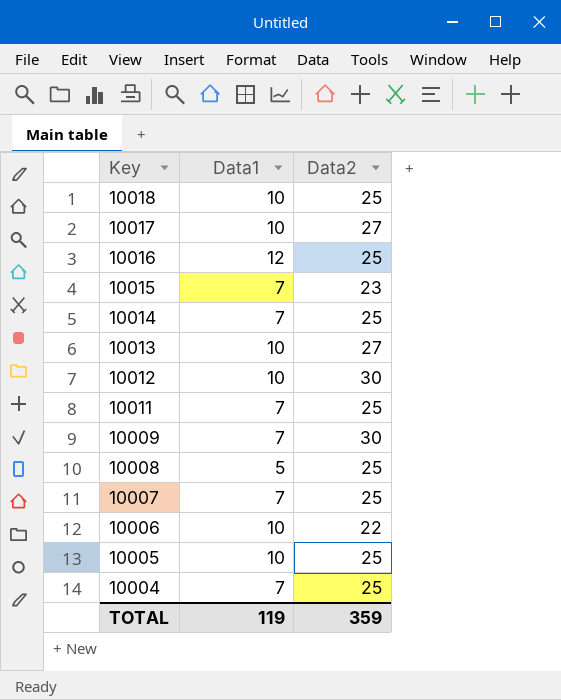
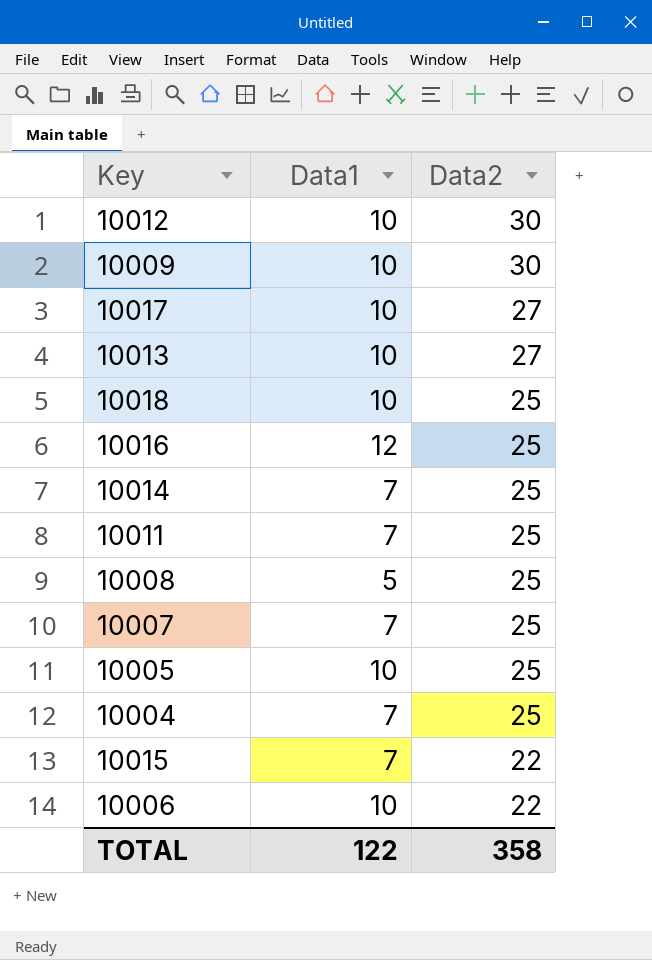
row order: Key descending -> Data2 descending
10009 | Data1: 7 -> 10
10015 | Data2: 23 -> 22
TOTAL | Data1: 119 -> 122
TOTAL | Data2: 359 -> 358

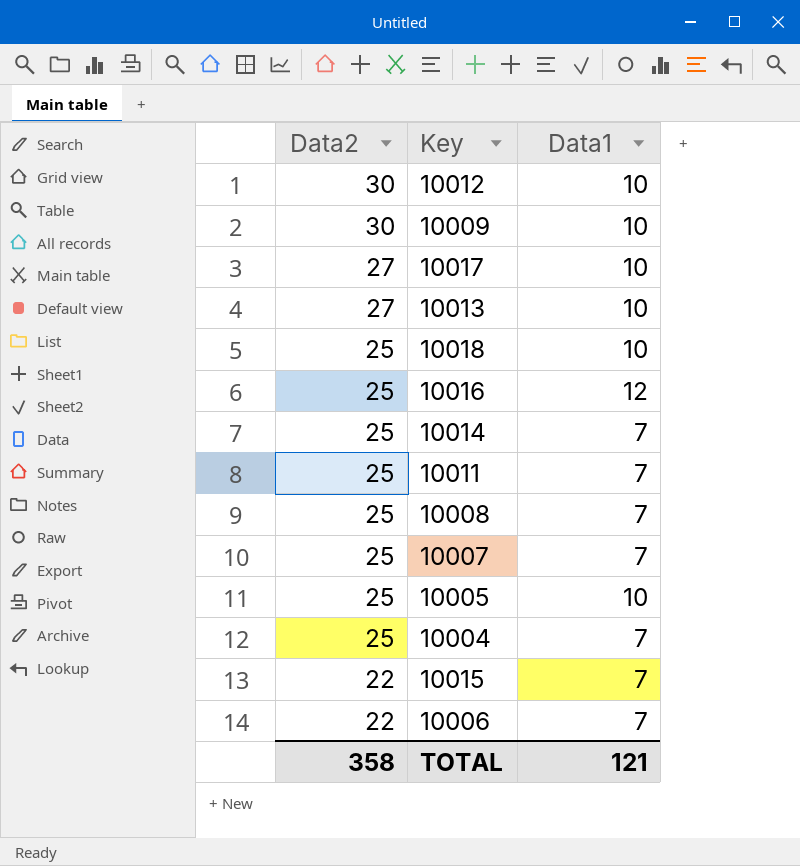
column Data2 | position: 3 -> 1
10008 | Data1: 5 -> 7
10006 | Data1: 10 -> 7
TOTAL | Data1: 122 -> 121

